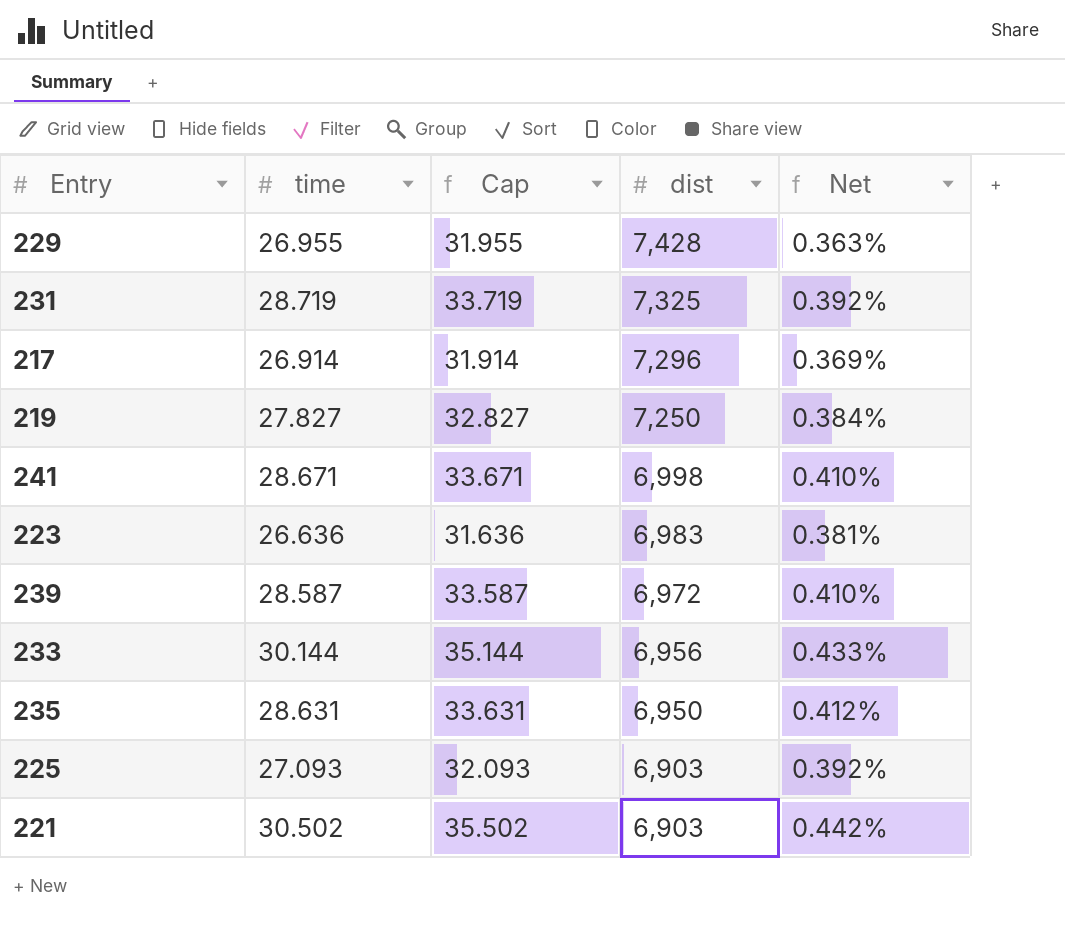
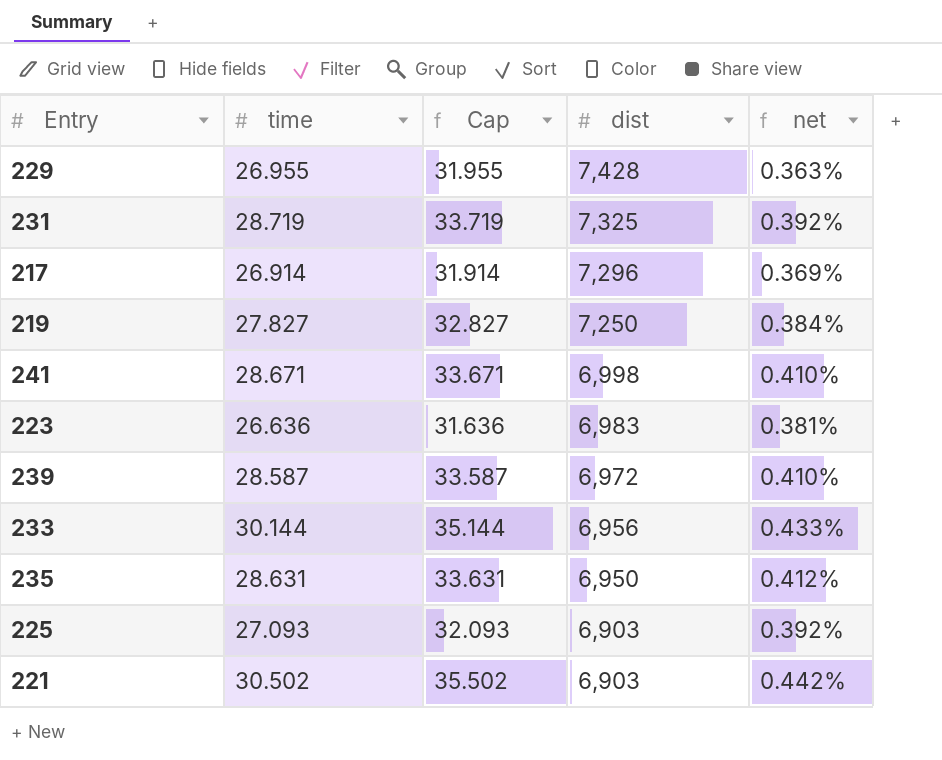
column name: Net -> net

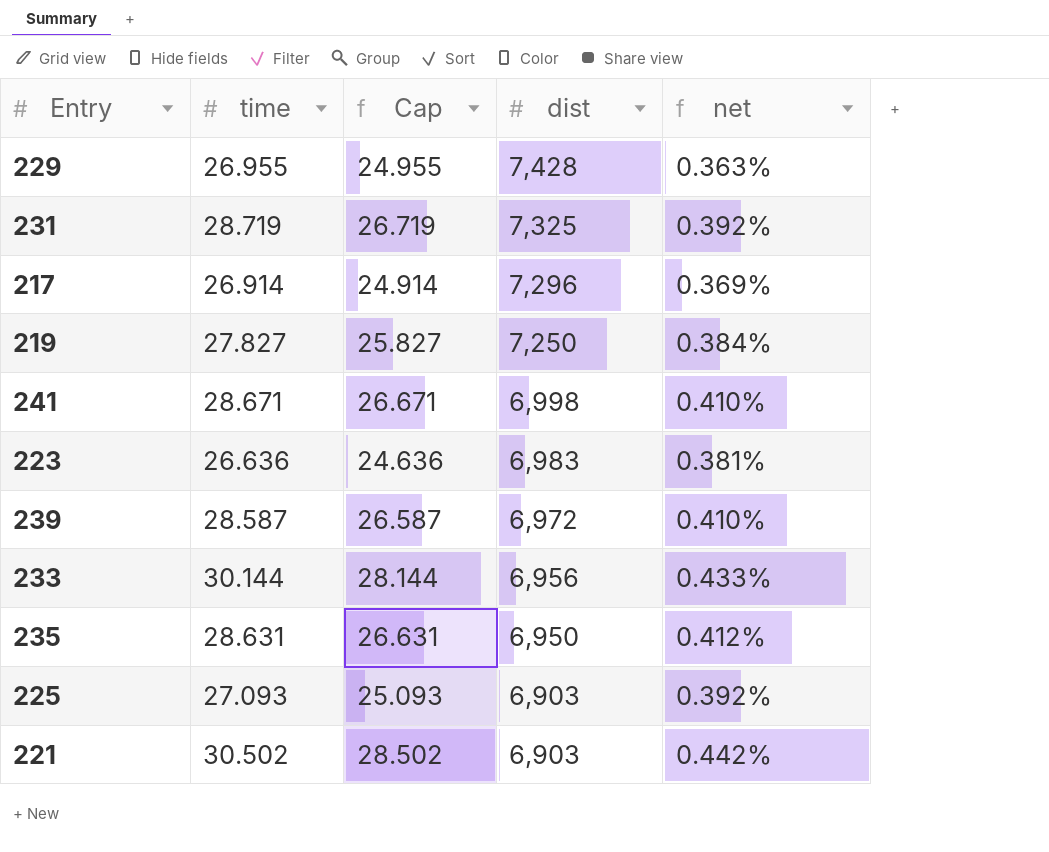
column Cap | formula: [time] + 5 -> [time] - 2

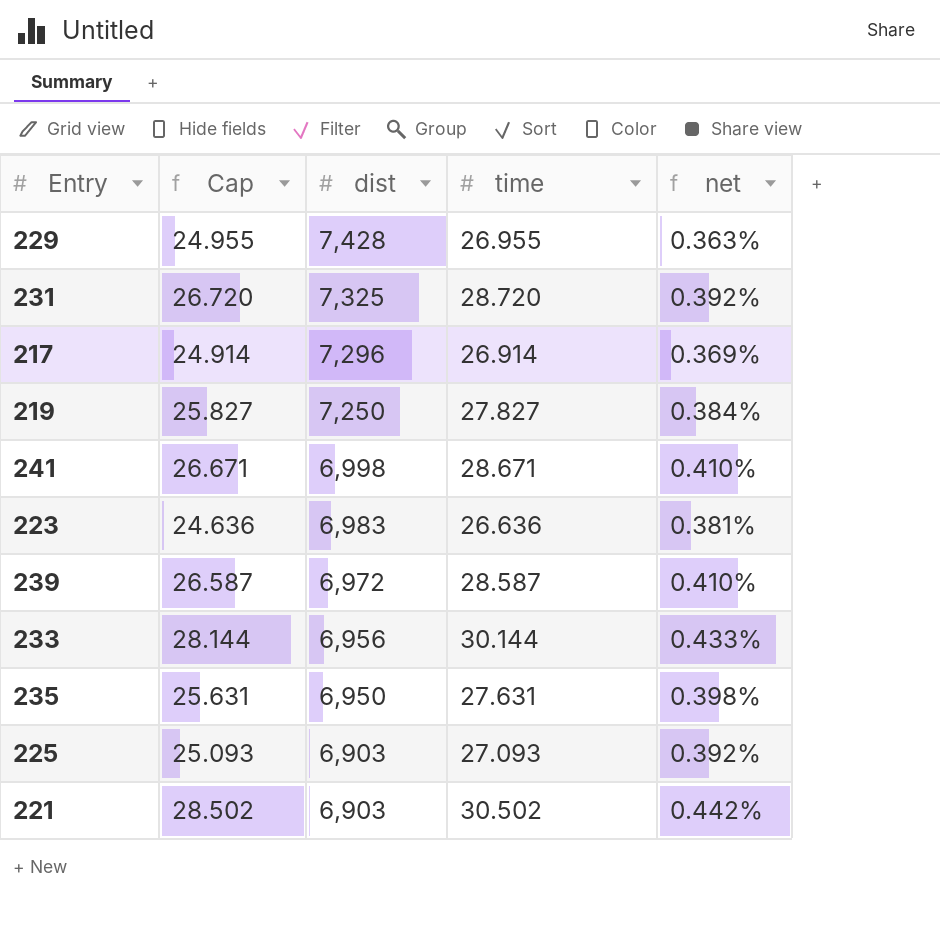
column time | position: 2 -> 4
231 | Cap: 26.719 -> 26.720
231 | time: 28.719 -> 28.720
235 | Cap: 26.631 -> 25.631
235 | time: 28.631 -> 27.631
235 | net: 0.412% -> 0.398%

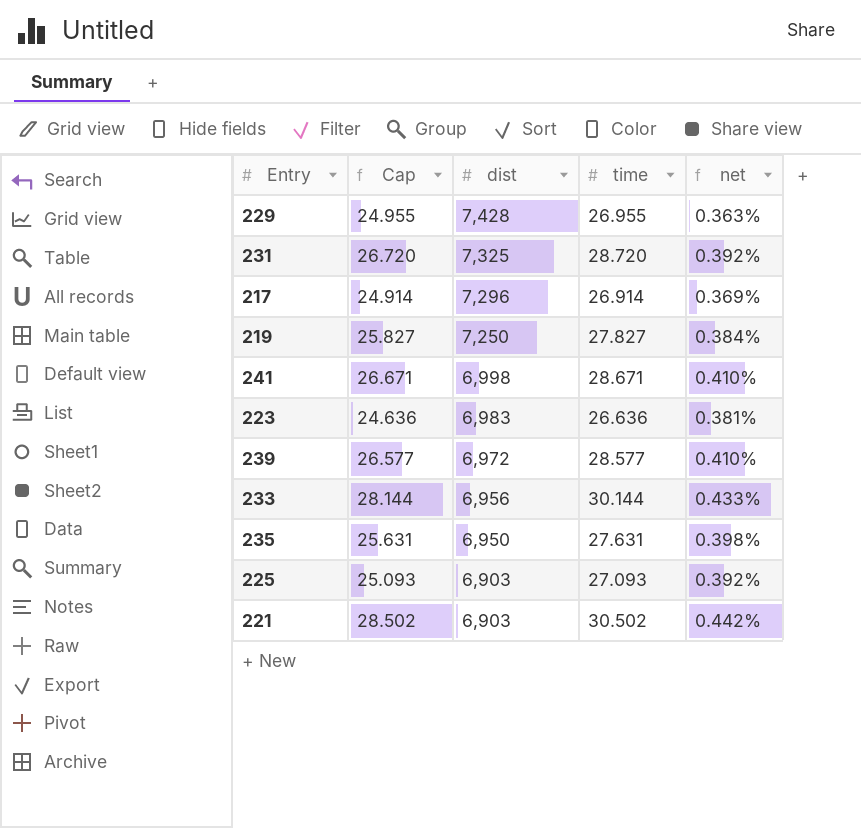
239 | Cap: 26.587 -> 26.577
239 | time: 28.587 -> 28.577

